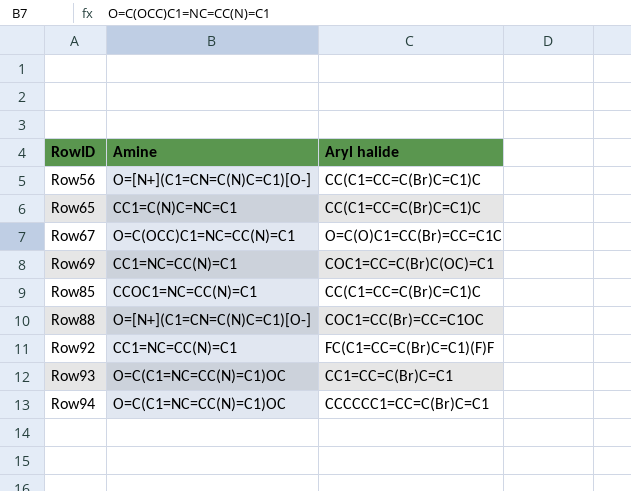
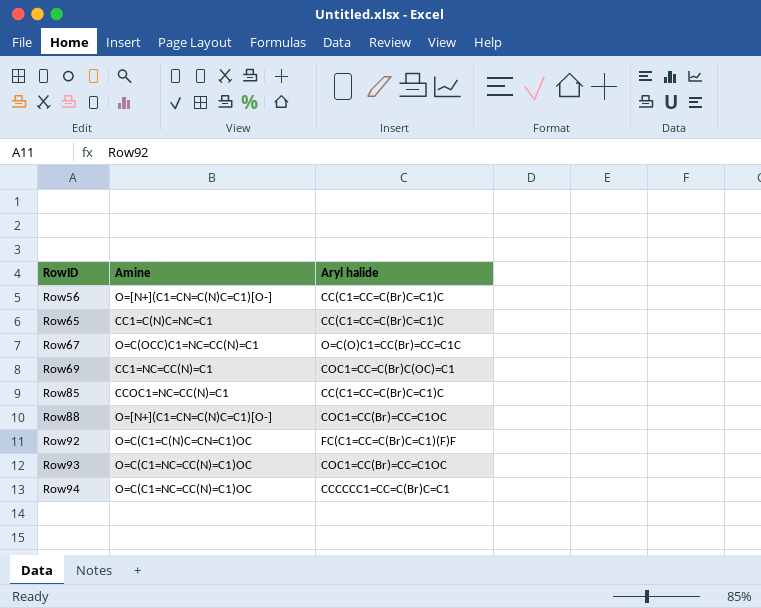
Row92 | Amine: CC1=NC=CC(N)=C1 -> O=C(C1=C(N)C=CN=C1)OC
Row93 | Aryl halide: CC1=CC=C(Br)C=C1 -> COC1=CC(Br)=CC=C1OC

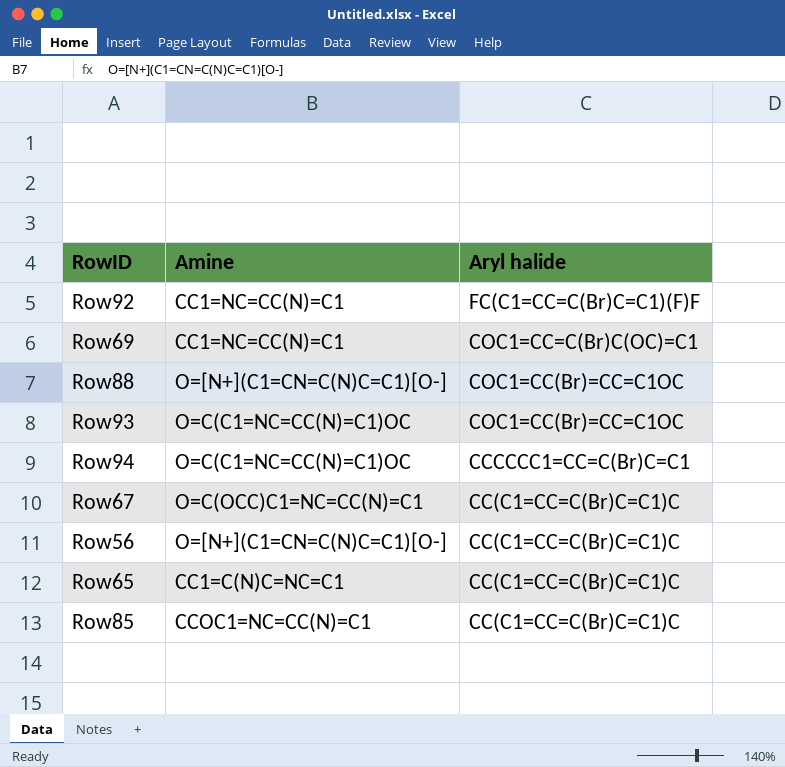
row order: RowID ascending -> Aryl halide descending
Row92 | Amine: O=C(C1=C(N)C=CN=C1)OC -> CC1=NC=CC(N)=C1
Row67 | Aryl halide: O=C(O)C1=CC(Br)=CC=C1C -> CC(C1=CC=C(Br)C=C1)C

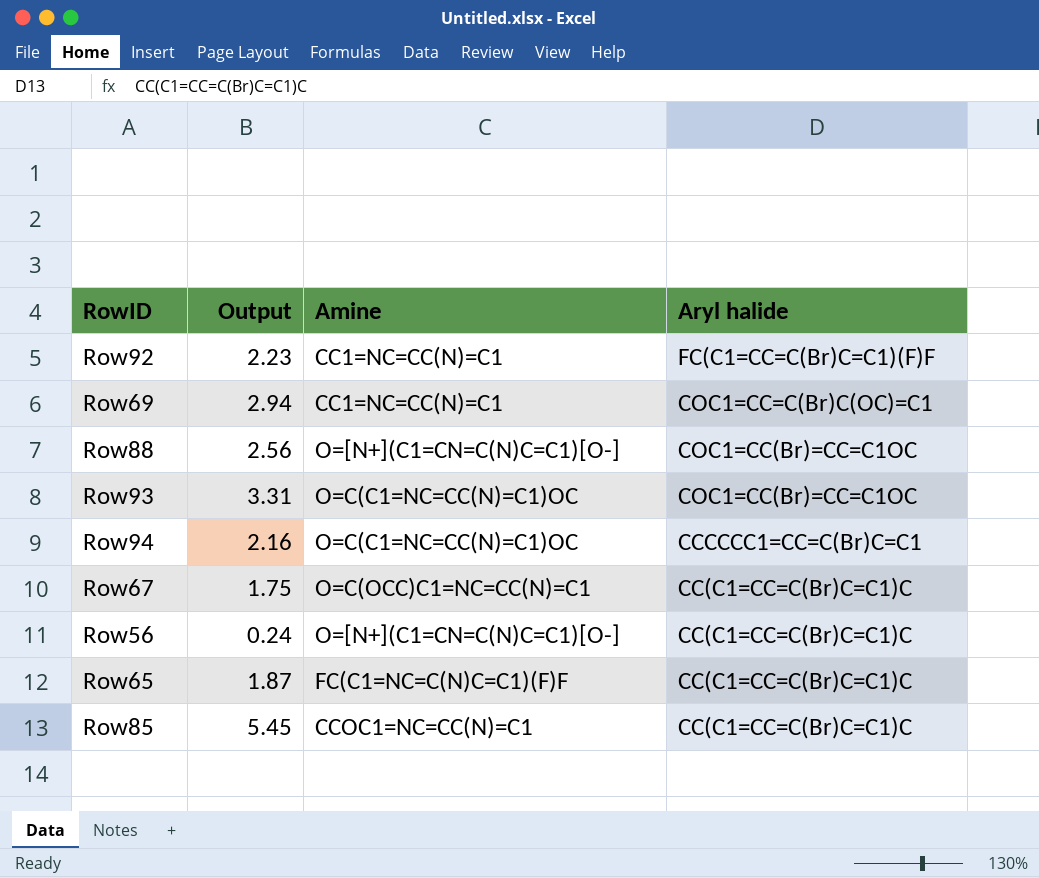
column Output | position: none -> 2
Row65 | Amine: CC1=C(N)C=NC=C1 -> FC(C1=NC=C(N)C=C1)(F)F

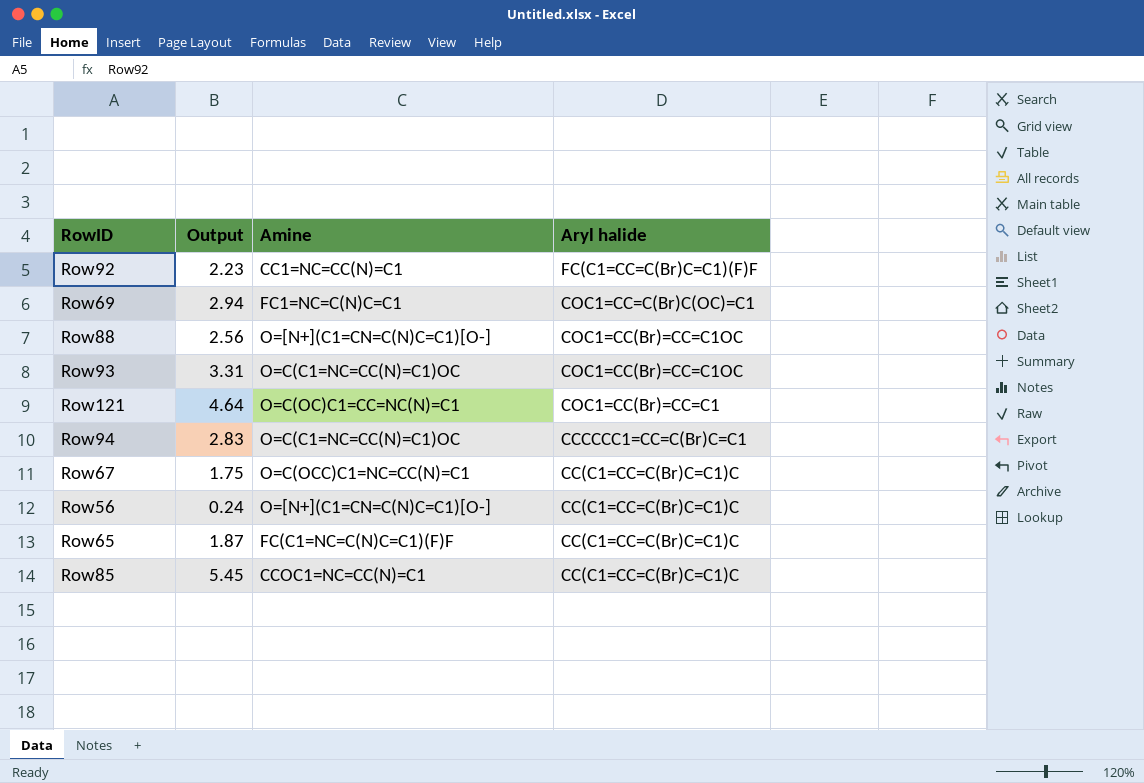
Row69 | Amine: CC1=NC=CC(N)=C1 -> FC1=NC=C(N)C=C1
row Row121: none -> 4.64 | O=C(OC)C1=CC=NC(N)=C1 | COC1=CC(Br)=CC=C1
Row94 | Output: 2.16 -> 2.83

